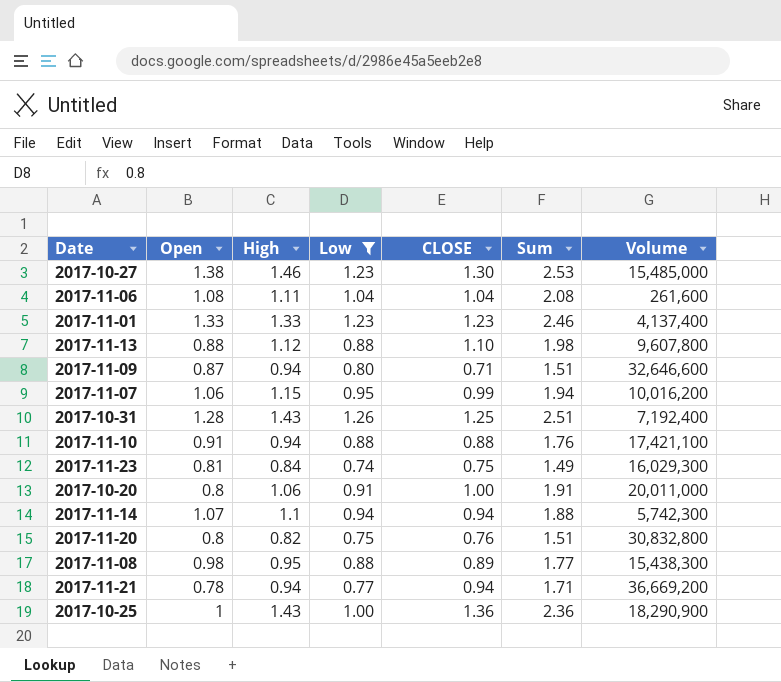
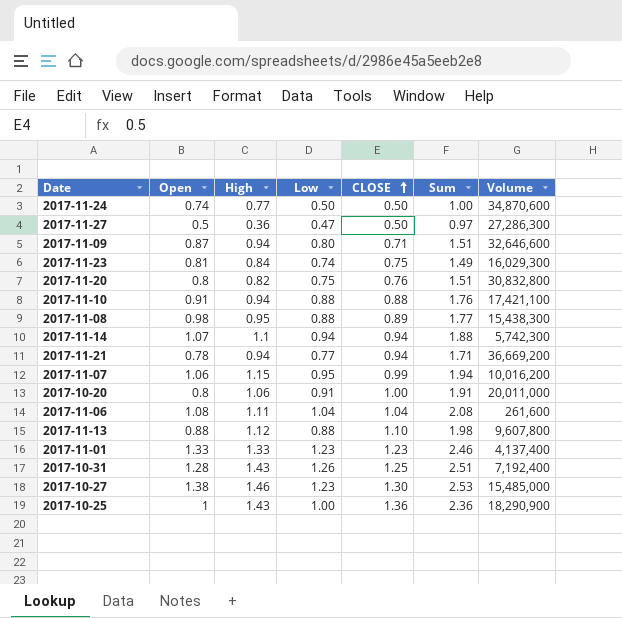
filter: Low >= 0.74 -> none
row order: none -> CLOSE ascending

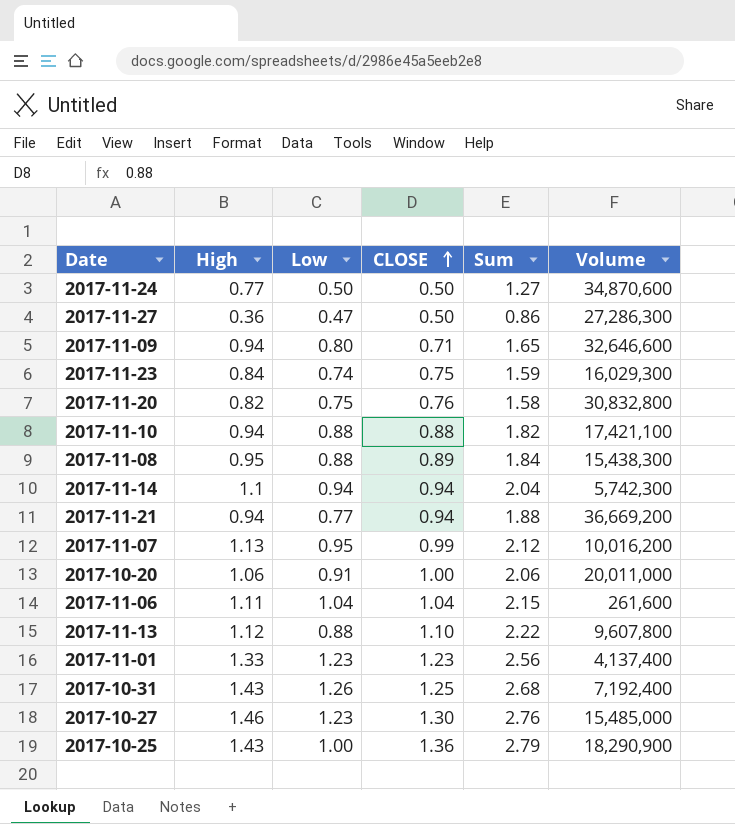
column Open | position: 2 -> none
column Sum | formula: [Low] + [CLOSE] -> [High] + [CLOSE]
2017-11-07 | High: 1.15 -> 1.13

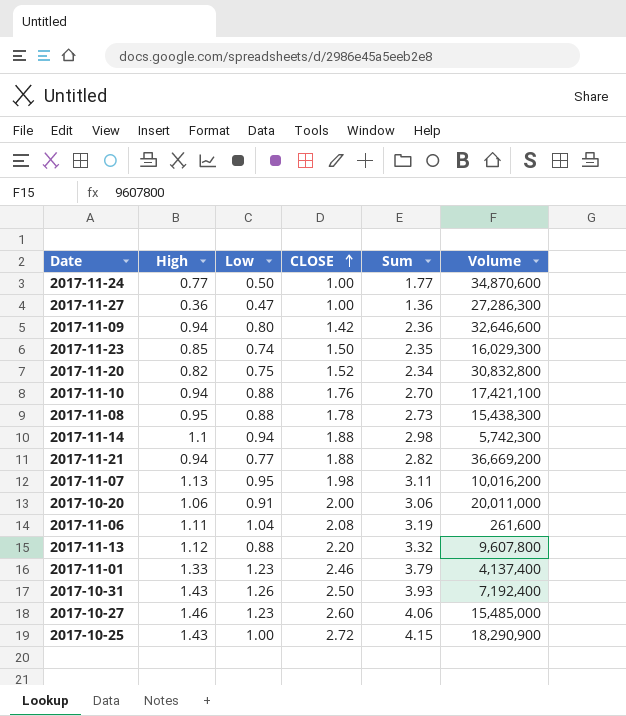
2017-11-24 | CLOSE: 0.50 -> 1.00
2017-11-24 | Sum: 1.27 -> 1.77
2017-11-27 | CLOSE: 0.50 -> 1.00
2017-11-27 | Sum: 0.86 -> 1.36
2017-11-09 | CLOSE: 0.71 -> 1.42
2017-11-09 | Sum: 1.65 -> 2.36
2017-11-23 | High: 0.84 -> 0.85
2017-11-23 | CLOSE: 0.75 -> 1.50
2017-11-23 | Sum: 1.59 -> 2.35
2017-11-20 | CLOSE: 0.76 -> 1.52
2017-11-20 | Sum: 1.58 -> 2.34
2017-11-10 | CLOSE: 0.88 -> 1.76
2017-11-10 | Sum: 1.82 -> 2.70
2017-11-08 | CLOSE: 0.89 -> 1.78
2017-11-08 | Sum: 1.84 -> 2.73
2017-11-14 | CLOSE: 0.94 -> 1.88
2017-11-14 | Sum: 2.04 -> 2.98
2017-11-21 | CLOSE: 0.94 -> 1.88
2017-11-21 | Sum: 1.88 -> 2.82
2017-11-07 | CLOSE: 0.99 -> 1.98
2017-11-07 | Sum: 2.12 -> 3.11
2017-10-20 | CLOSE: 1.00 -> 2.00
2017-10-20 | Sum: 2.06 -> 3.06
2017-11-06 | CLOSE: 1.04 -> 2.08
2017-11-06 | Sum: 2.15 -> 3.19
2017-11-13 | CLOSE: 1.10 -> 2.20
2017-11-13 | Sum: 2.22 -> 3.32
2017-11-01 | CLOSE: 1.23 -> 2.46
2017-11-01 | Sum: 2.56 -> 3.79
2017-10-31 | CLOSE: 1.25 -> 2.50
2017-10-31 | Sum: 2.68 -> 3.93
2017-10-27 | CLOSE: 1.30 -> 2.60
2017-10-27 | Sum: 2.76 -> 4.06
2017-10-25 | CLOSE: 1.36 -> 2.72
2017-10-25 | Sum: 2.79 -> 4.15

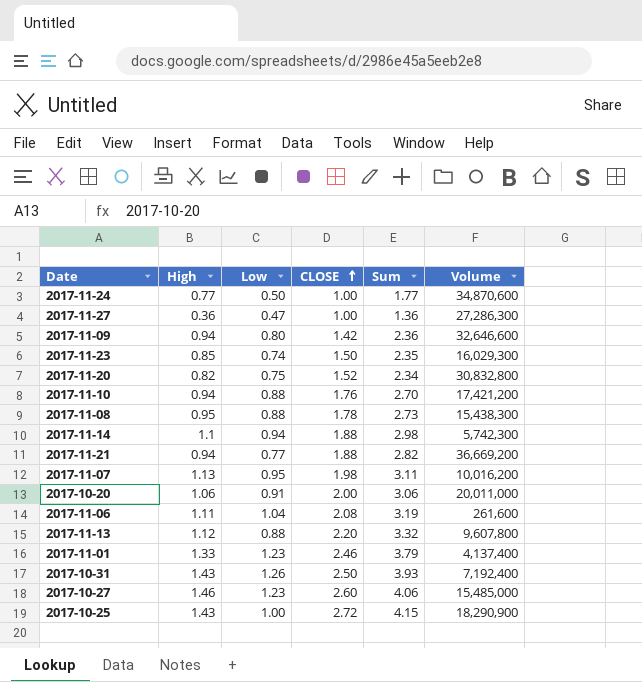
2017-11-10 | Volume: 17,421,100 -> 17,421,200

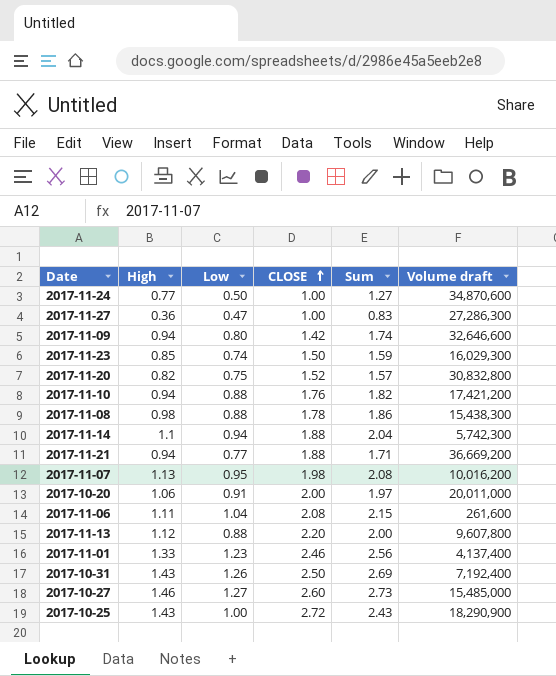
column Sum | formula: [High] + [CLOSE] -> [High] + [Low]
column name: Volume -> Volume draft
2017-11-08 | High: 0.95 -> 0.98
2017-10-27 | Low: 1.23 -> 1.27

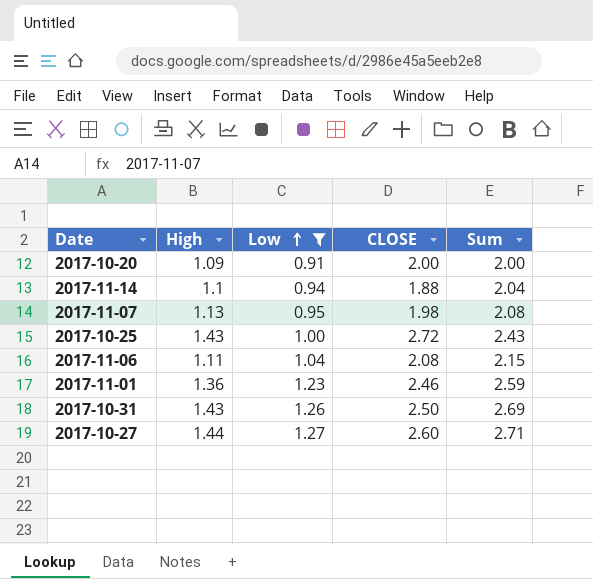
filter: none -> Low >= 0.91
row order: CLOSE ascending -> Low ascending
column Volume draft | position: 6 -> none
2017-10-20 | High: 1.06 -> 1.09
2017-10-20 | Sum: 1.97 -> 2.00
2017-11-01 | High: 1.33 -> 1.36
2017-11-01 | Sum: 2.56 -> 2.59
2017-10-27 | High: 1.46 -> 1.44
2017-10-27 | Sum: 2.73 -> 2.71

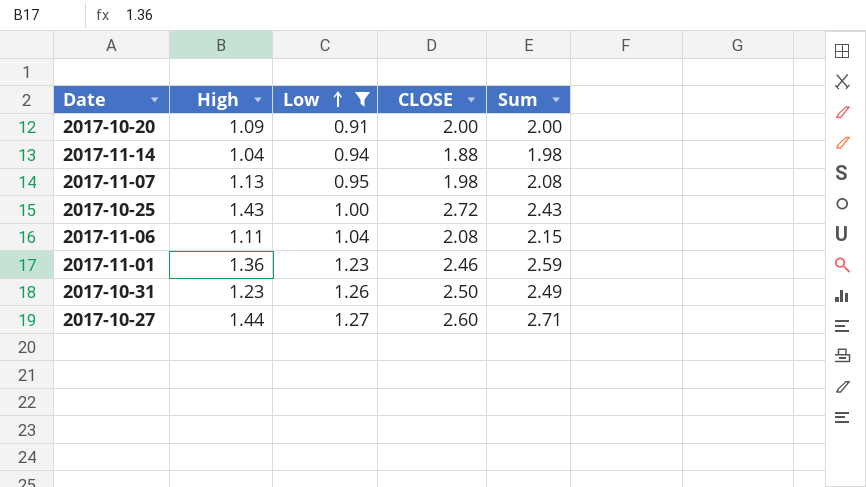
2017-11-14 | High: 1.1 -> 1.04
2017-11-14 | Sum: 2.04 -> 1.98
2017-10-31 | High: 1.43 -> 1.23
2017-10-31 | Sum: 2.69 -> 2.49

